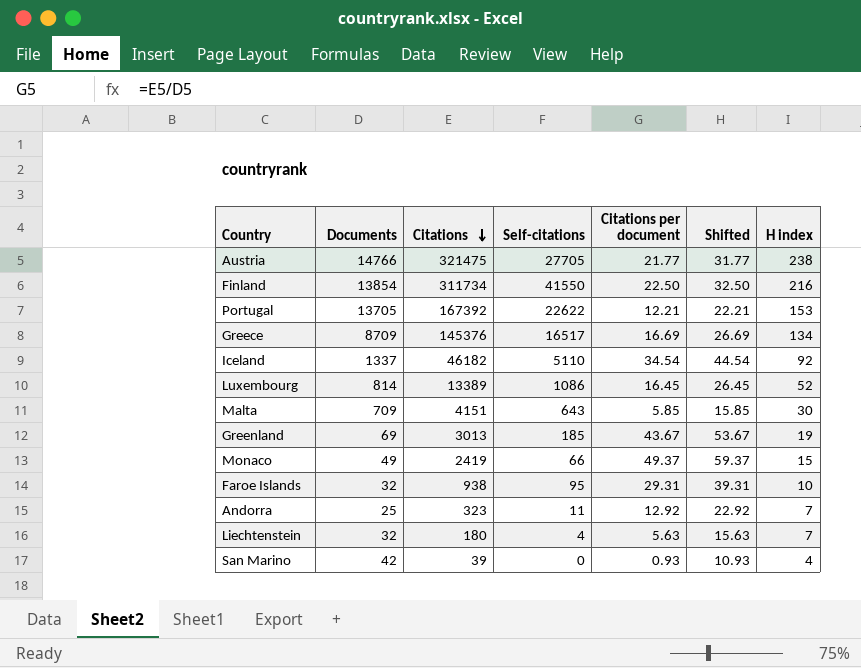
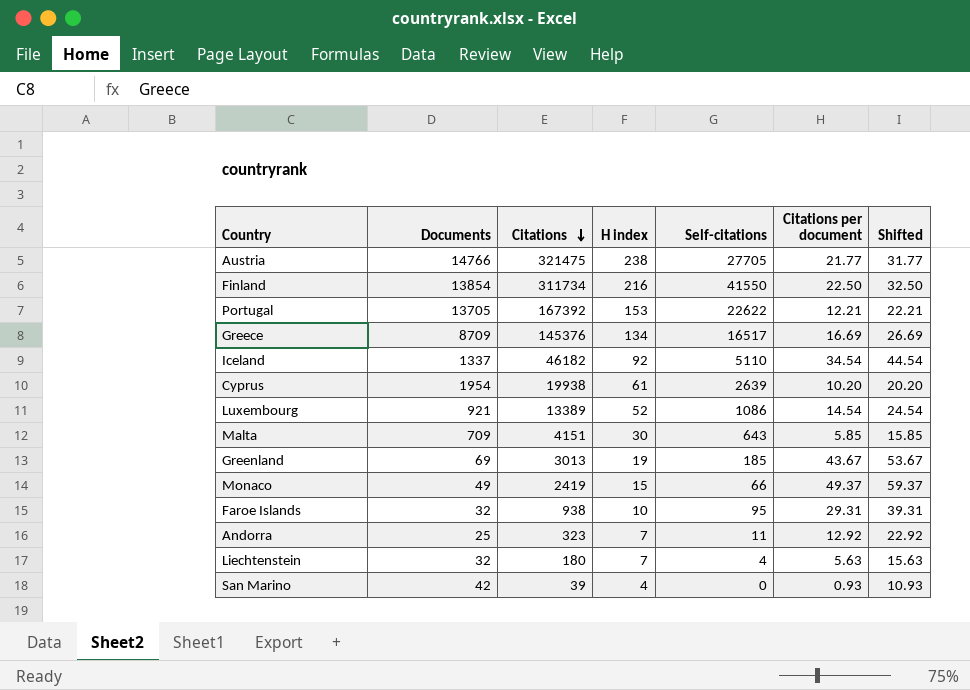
column H index | position: 7 -> 4
row Cyprus: none -> 1954 | 19938 | 61 | 2639 | 10.20 | 20.20
Luxembourg | Documents: 814 -> 921
Luxembourg | Citations per document: 16.45 -> 14.54
Luxembourg | Shifted: 26.45 -> 24.54

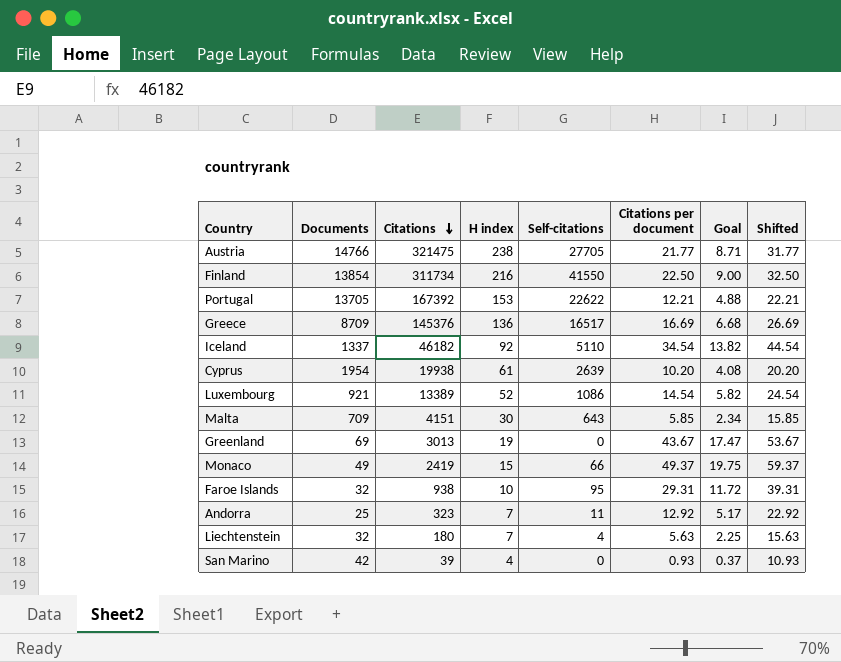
column Goal | formula: none -> [Citations per document] * 0.4
Greece | H index: 134 -> 136
Greenland | Self-citations: 185 -> 0

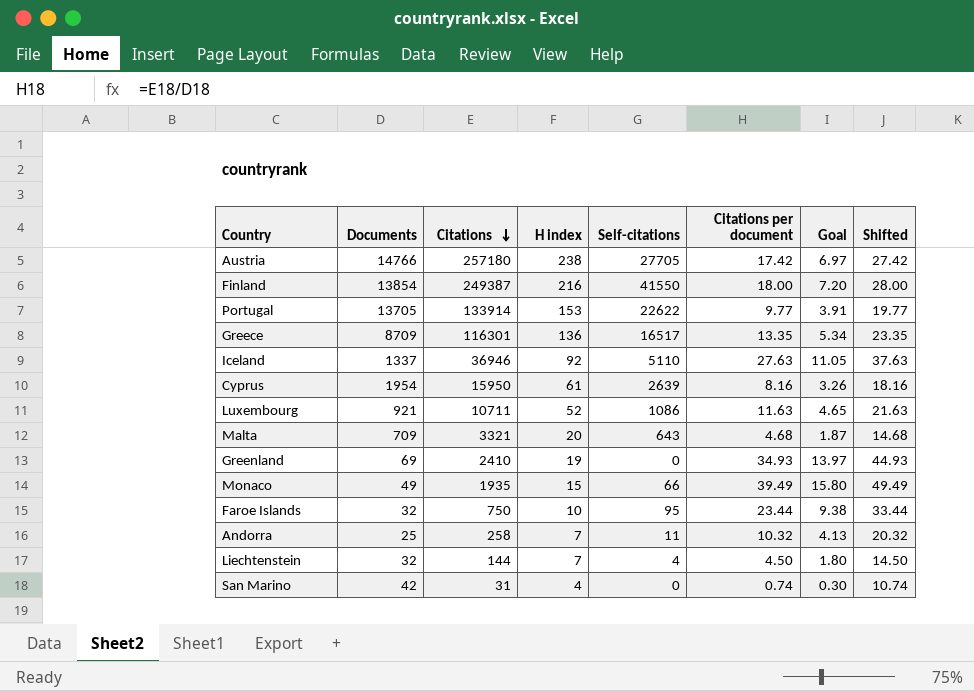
Austria | Citations: 321475 -> 257180
Austria | Citations per document: 21.77 -> 17.42
Austria | Goal: 8.71 -> 6.97
Austria | Shifted: 31.77 -> 27.42
Finland | Citations: 311734 -> 249387
Finland | Citations per document: 22.50 -> 18.00
Finland | Goal: 9.00 -> 7.20
Finland | Shifted: 32.50 -> 28.00
Portugal | Citations: 167392 -> 133914
Portugal | Citations per document: 12.21 -> 9.77
Portugal | Goal: 4.88 -> 3.91
Portugal | Shifted: 22.21 -> 19.77
Greece | Citations: 145376 -> 116301
Greece | Citations per document: 16.69 -> 13.35
Greece | Goal: 6.68 -> 5.34
Greece | Shifted: 26.69 -> 23.35
Iceland | Citations: 46182 -> 36946
Iceland | Citations per document: 34.54 -> 27.63
Iceland | Goal: 13.82 -> 11.05
Iceland | Shifted: 44.54 -> 37.63
Cyprus | Citations: 19938 -> 15950
Cyprus | Citations per document: 10.20 -> 8.16
Cyprus | Goal: 4.08 -> 3.26
Cyprus | Shifted: 20.20 -> 18.16
Luxembourg | Citations: 13389 -> 10711
Luxembourg | Citations per document: 14.54 -> 11.63
Luxembourg | Goal: 5.82 -> 4.65
Luxembourg | Shifted: 24.54 -> 21.63
Malta | Citations: 4151 -> 3321
Malta | H index: 30 -> 20
Malta | Citations per document: 5.85 -> 4.68
Malta | Goal: 2.34 -> 1.87
Malta | Shifted: 15.85 -> 14.68
Greenland | Citations: 3013 -> 2410
Greenland | Citations per document: 43.67 -> 34.93
Greenland | Goal: 17.47 -> 13.97
Greenland | Shifted: 53.67 -> 44.93
Monaco | Citations: 2419 -> 1935
Monaco | Citations per document: 49.37 -> 39.49
Monaco | Goal: 19.75 -> 15.80
Monaco | Shifted: 59.37 -> 49.49
Faroe Islands | Citations: 938 -> 750
Faroe Islands | Citations per document: 29.31 -> 23.44
Faroe Islands | Goal: 11.72 -> 9.38
Faroe Islands | Shifted: 39.31 -> 33.44
Andorra | Citations: 323 -> 258
Andorra | Citations per document: 12.92 -> 10.32
Andorra | Goal: 5.17 -> 4.13
Andorra | Shifted: 22.92 -> 20.32
Liechtenstein | Citations: 180 -> 144
Liechtenstein | Citations per document: 5.63 -> 4.50
Liechtenstein | Goal: 2.25 -> 1.80
Liechtenstein | Shifted: 15.63 -> 14.50
San Marino | Citations: 39 -> 31
San Marino | Citations per document: 0.93 -> 0.74
San Marino | Goal: 0.37 -> 0.30
San Marino | Shifted: 10.93 -> 10.74

